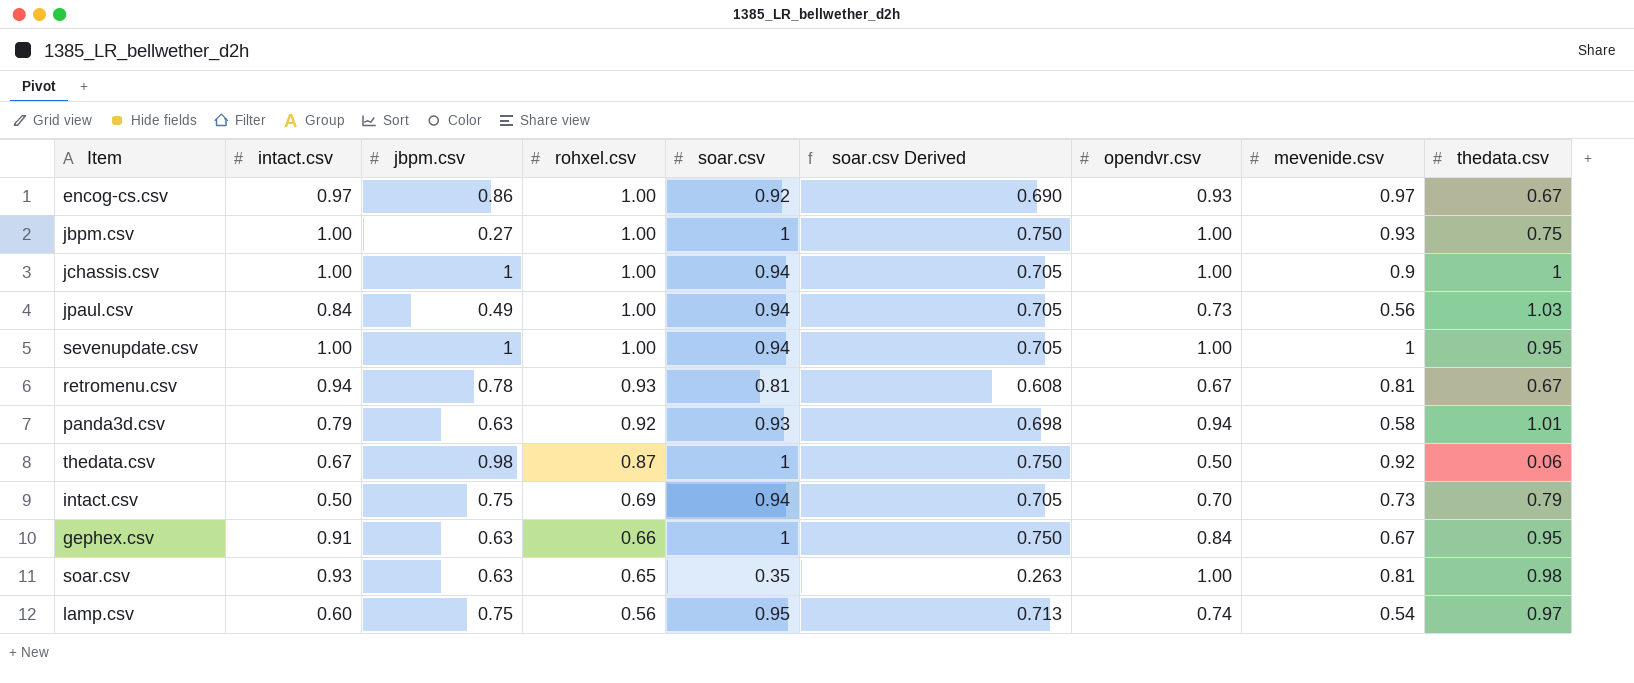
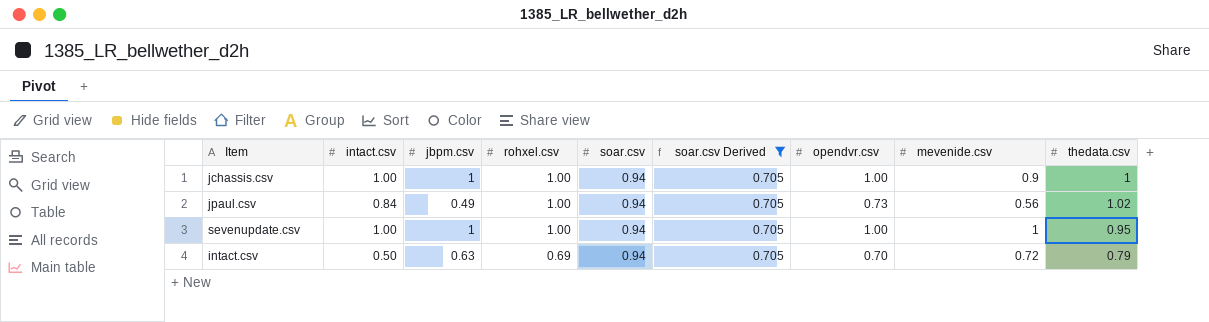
filter: none -> soar.csv Derived = 0.705
jpaul.csv | thedata.csv: 1.03 -> 1.02
intact.csv | jbpm.csv: 0.75 -> 0.63
intact.csv | mevenide.csv: 0.73 -> 0.72

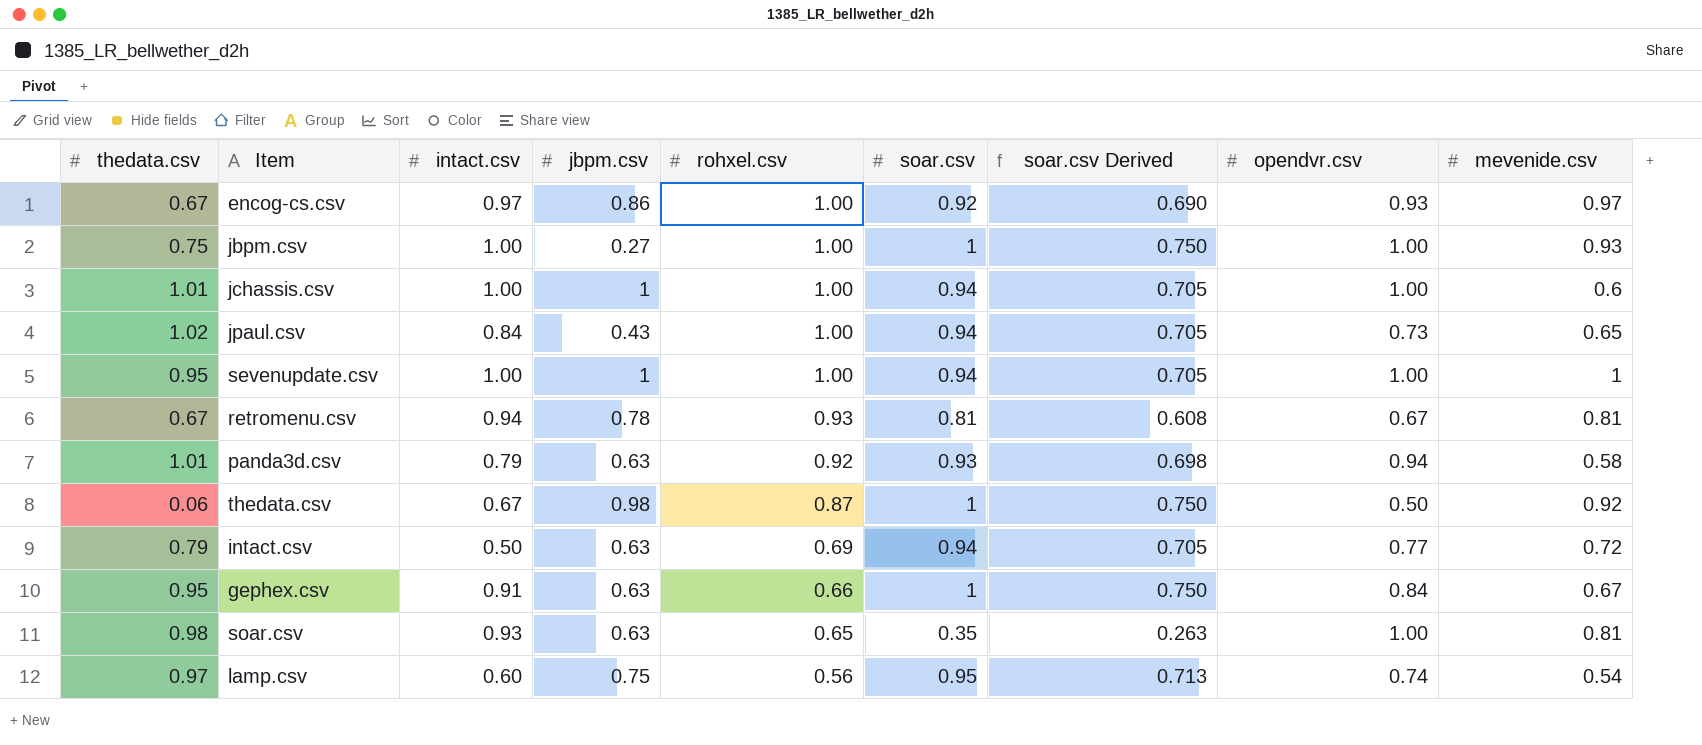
filter: soar.csv Derived = 0.705 -> none
column thedata.csv | position: 9 -> 1
jchassis.csv | thedata.csv: 1 -> 1.01
jchassis.csv | mevenide.csv: 0.9 -> 0.6
jpaul.csv | jbpm.csv: 0.49 -> 0.43
jpaul.csv | mevenide.csv: 0.56 -> 0.65
intact.csv | opendvr.csv: 0.70 -> 0.77

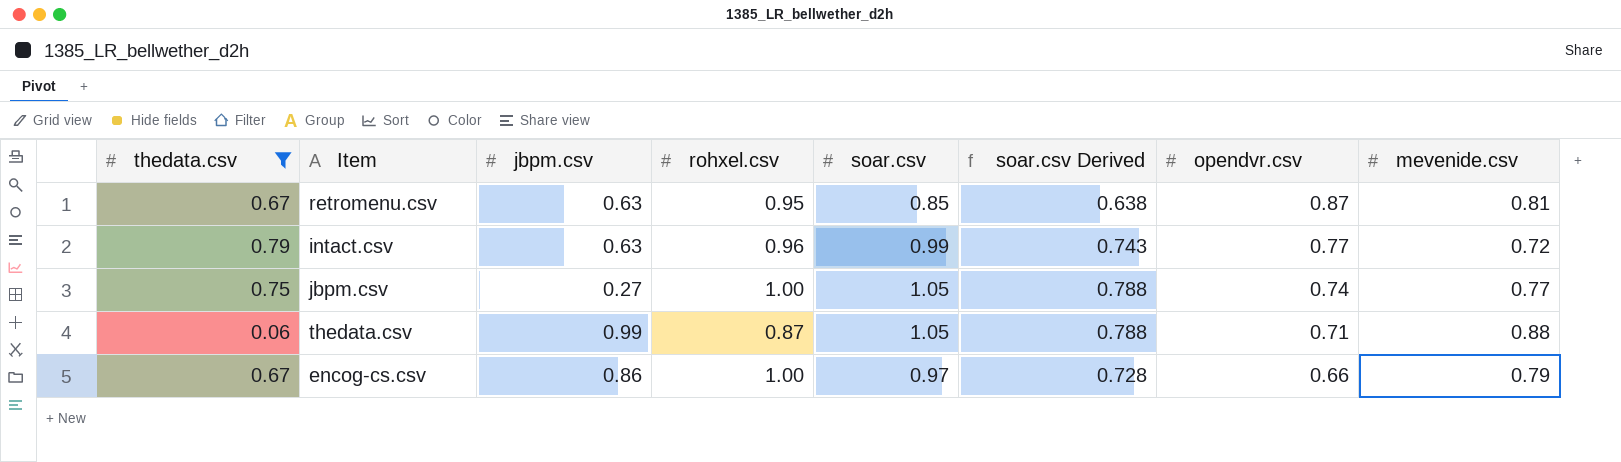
filter: none -> thedata.csv <= 0.79
row order: rohxel.csv descending -> opendvr.csv descending
column intact.csv | position: 3 -> none
retromenu.csv | jbpm.csv: 0.78 -> 0.63
retromenu.csv | rohxel.csv: 0.93 -> 0.95
retromenu.csv | soar.csv: 0.81 -> 0.85
retromenu.csv | soar.csv Derived: 0.608 -> 0.638
retromenu.csv | opendvr.csv: 0.67 -> 0.87
intact.csv | rohxel.csv: 0.69 -> 0.96
intact.csv | soar.csv: 0.94 -> 0.99
intact.csv | soar.csv Derived: 0.705 -> 0.743
jbpm.csv | soar.csv: 1 -> 1.05
jbpm.csv | soar.csv Derived: 0.750 -> 0.788
jbpm.csv | opendvr.csv: 1.00 -> 0.74
jbpm.csv | mevenide.csv: 0.93 -> 0.77
thedata.csv | jbpm.csv: 0.98 -> 0.99
thedata.csv | soar.csv: 1 -> 1.05
thedata.csv | soar.csv Derived: 0.750 -> 0.788
thedata.csv | opendvr.csv: 0.50 -> 0.71
thedata.csv | mevenide.csv: 0.92 -> 0.88
encog-cs.csv | soar.csv: 0.92 -> 0.97
encog-cs.csv | soar.csv Derived: 0.690 -> 0.728
encog-cs.csv | opendvr.csv: 0.93 -> 0.66
encog-cs.csv | mevenide.csv: 0.97 -> 0.79

